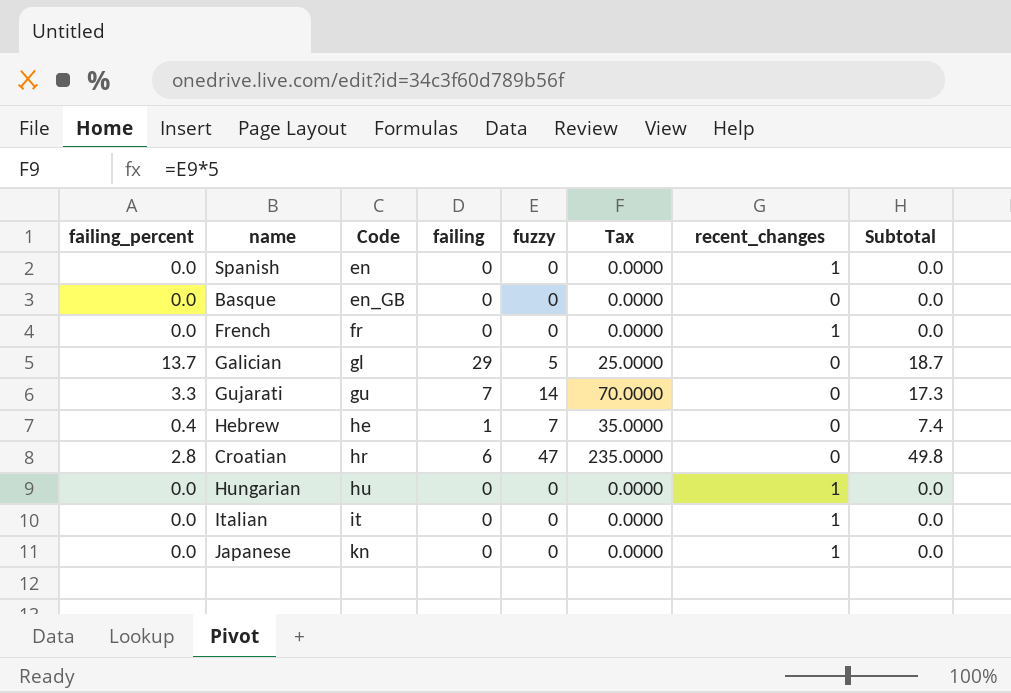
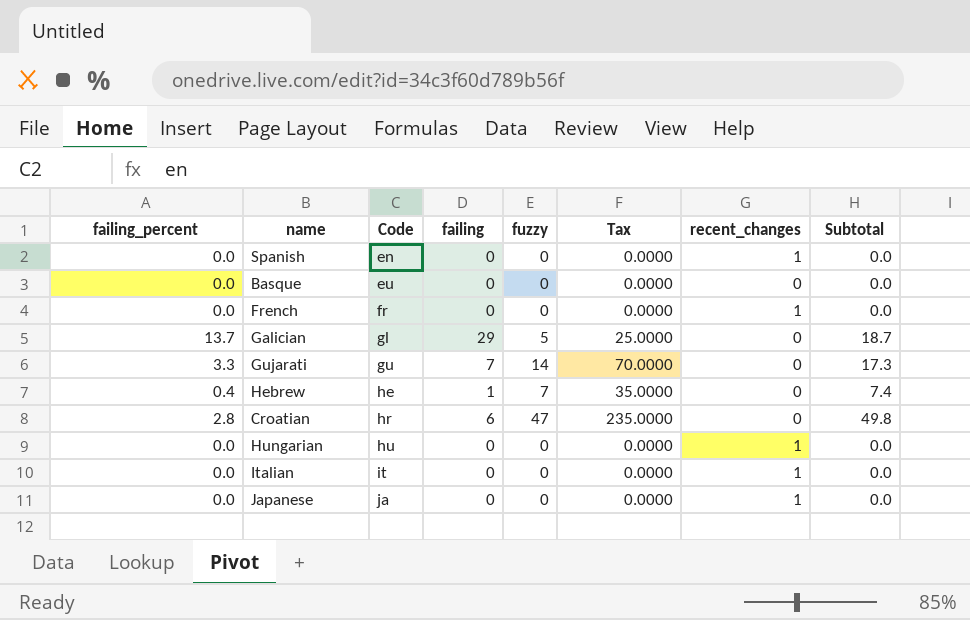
Basque | Code: en_GB -> eu
Japanese | Code: kn -> ja

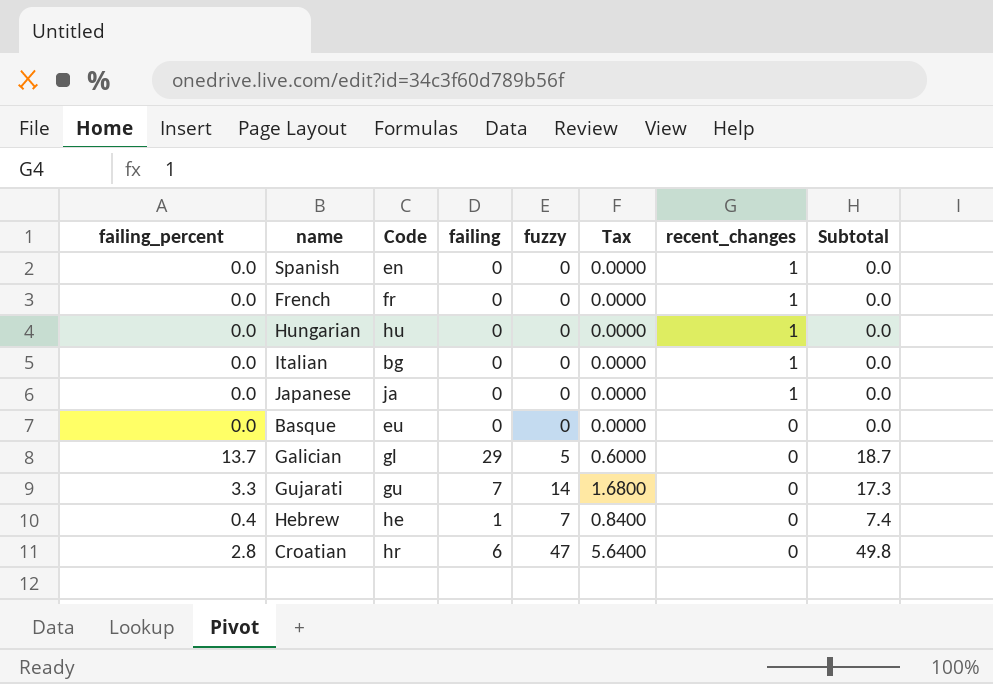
row order: Code ascending -> recent_changes descending
column Tax | formula: [fuzzy] * 5 -> [fuzzy] * 0.12
Italian | Code: it -> bg

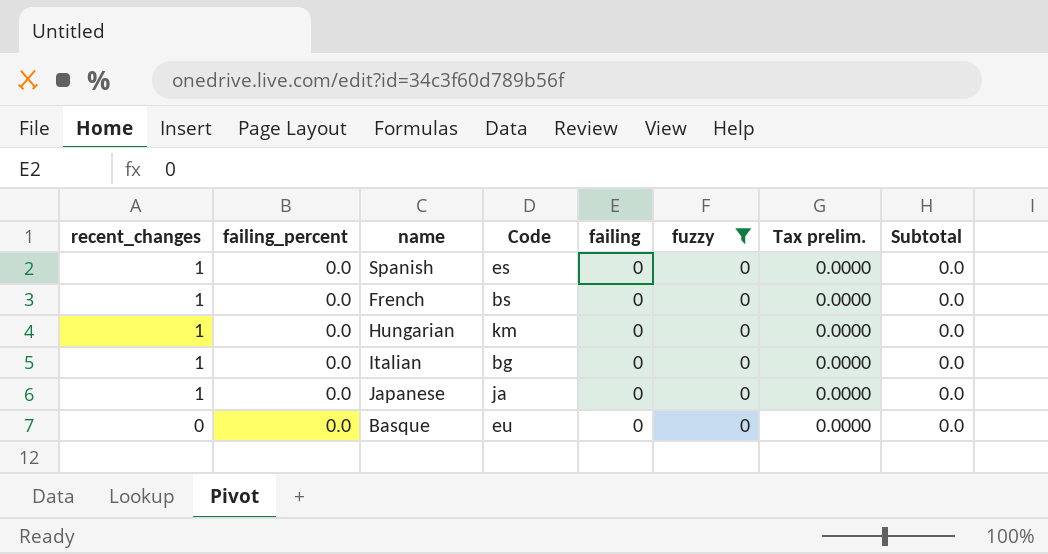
filter: none -> fuzzy = 0
column recent_changes | position: 7 -> 1
column name: Tax -> Tax prelim.
Spanish | Code: en -> es
French | Code: fr -> bs
Hungarian | Code: hu -> km

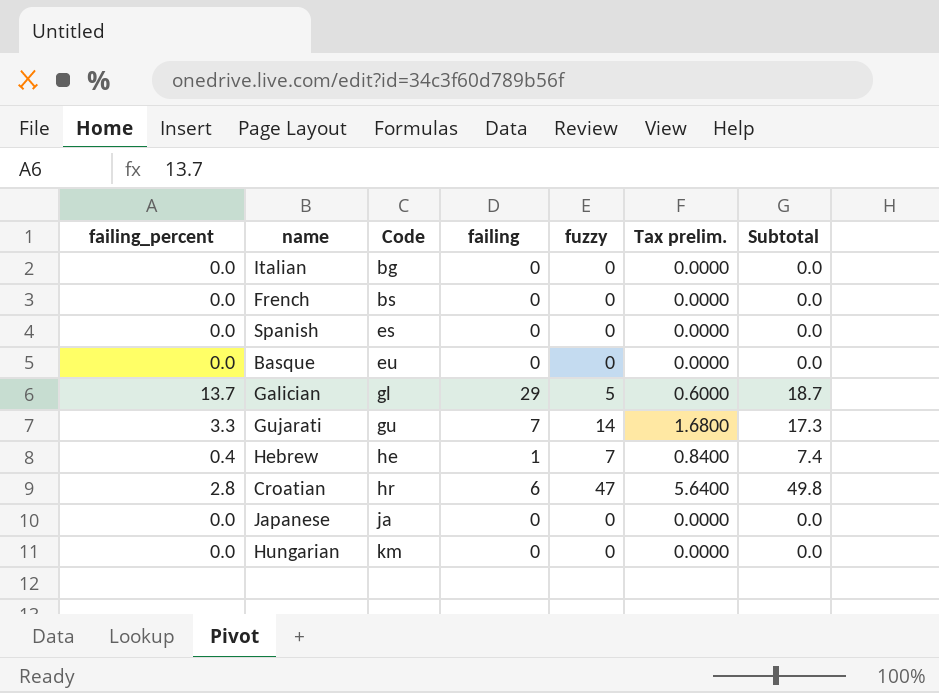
filter: fuzzy = 0 -> none
row order: recent_changes descending -> Code ascending
column recent_changes | position: 1 -> none

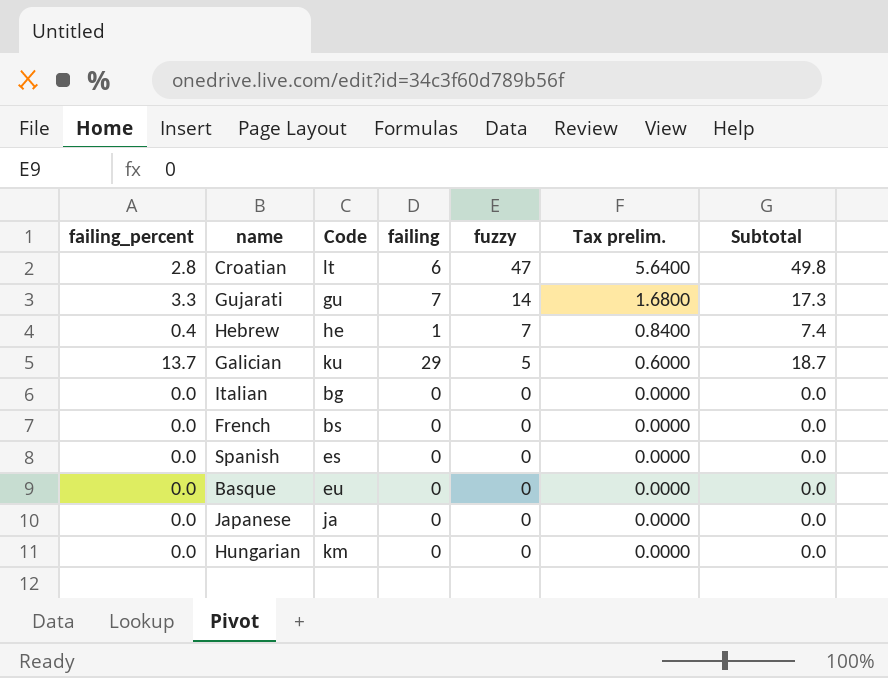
row order: Code ascending -> fuzzy descending
Croatian | Code: hr -> lt
Galician | Code: gl -> ku

